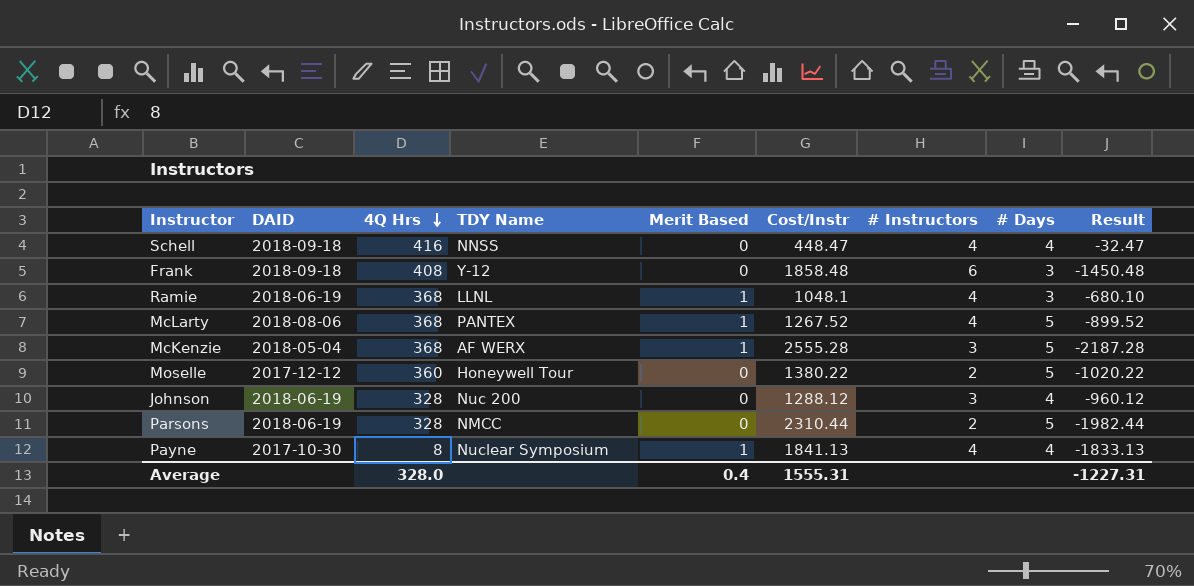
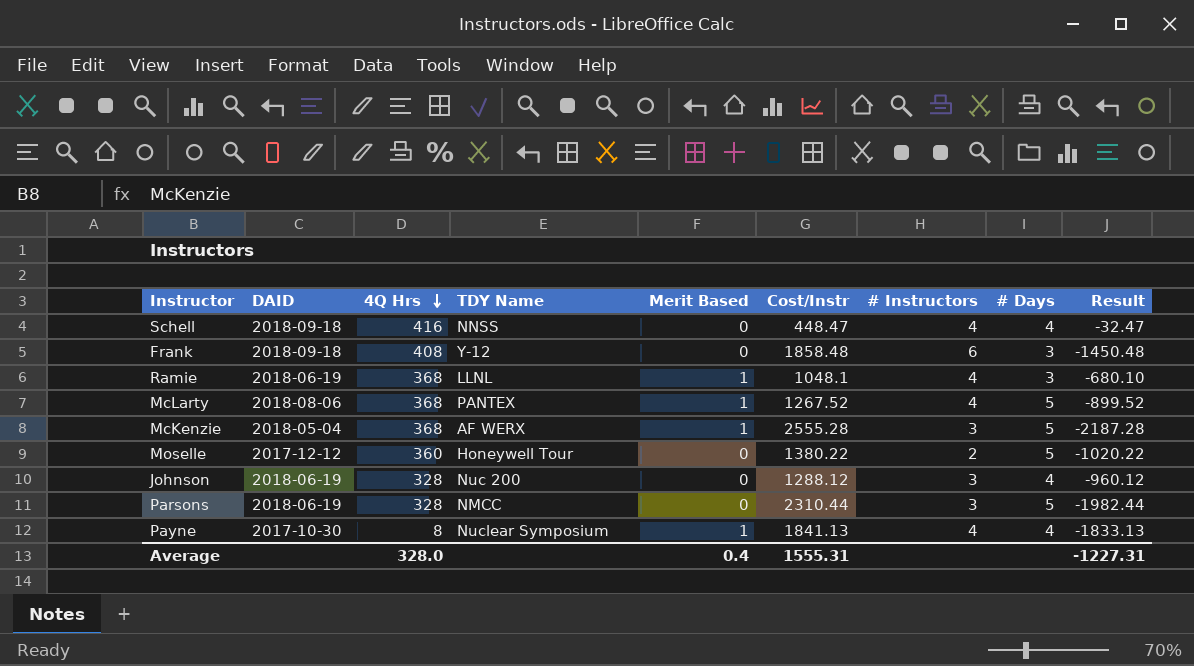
Parsons | # Instructors: 2 -> 3

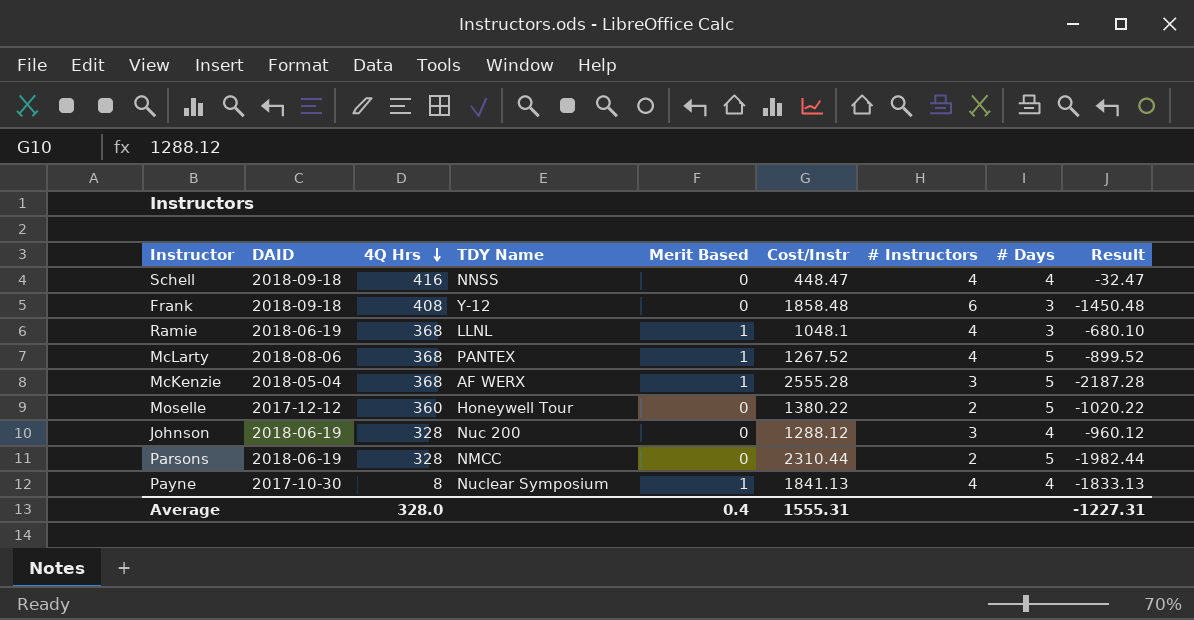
Parsons | # Instructors: 3 -> 2

